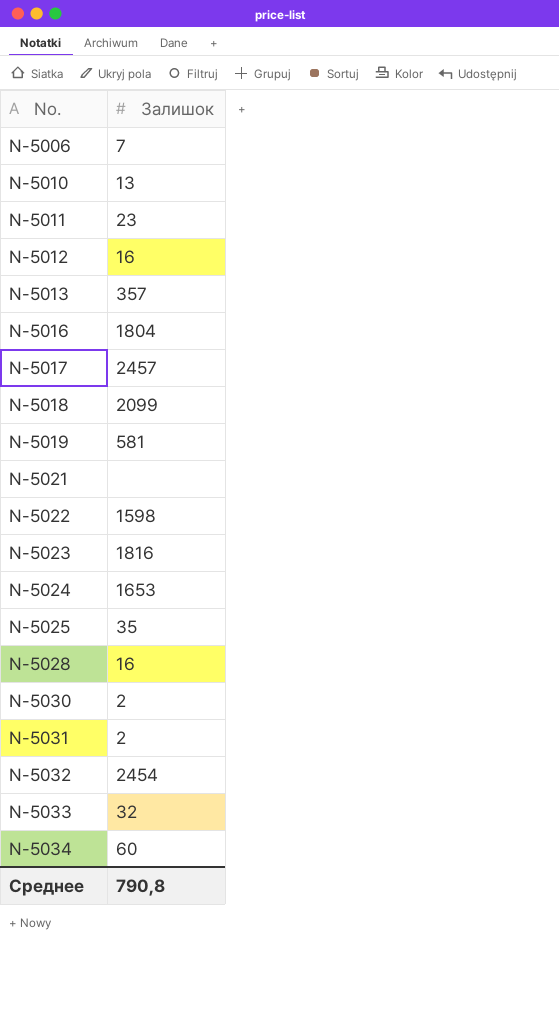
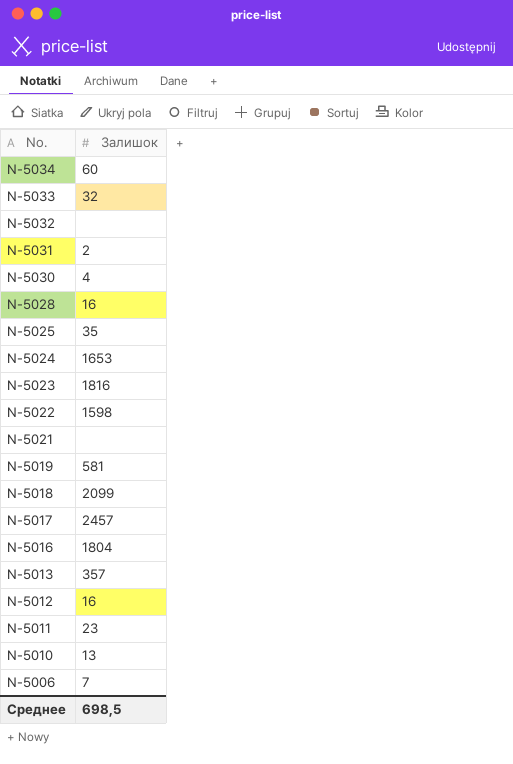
row order: No. ascending -> No. descending
N-5032 | Залишок: 2454 -> none
N-5030 | Залишок: 2 -> 4
Среднее | Залишок: 790,8 -> 698,5

